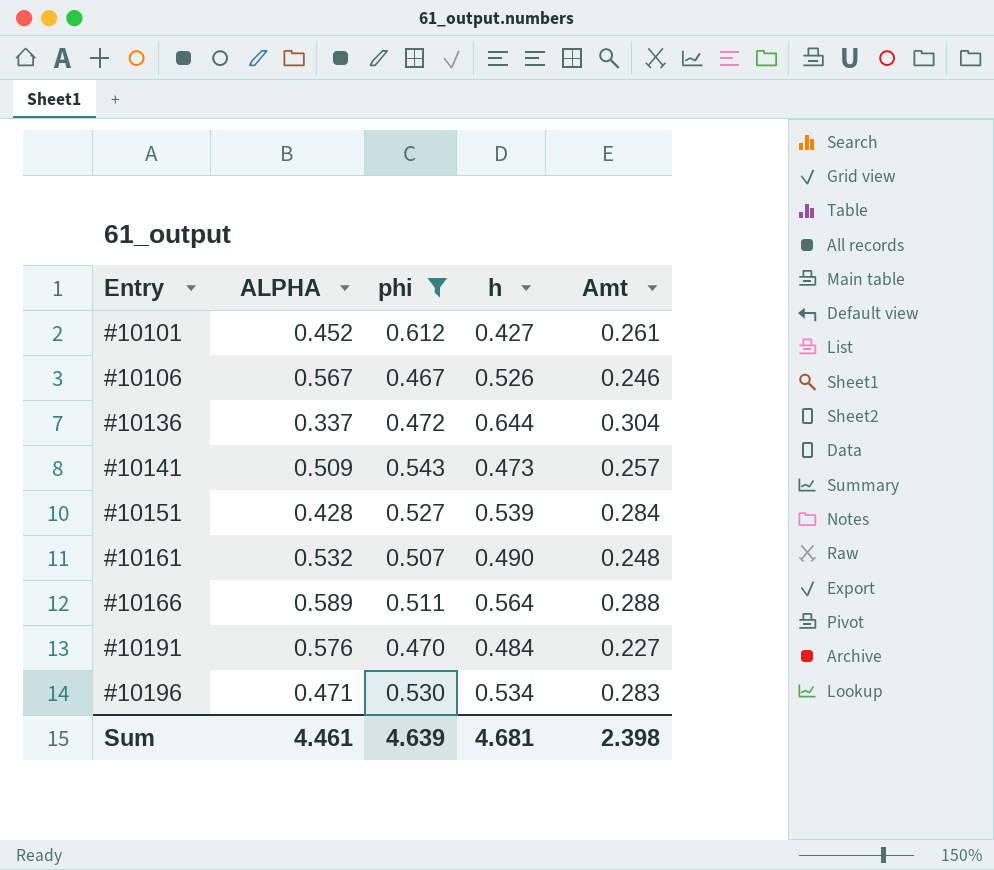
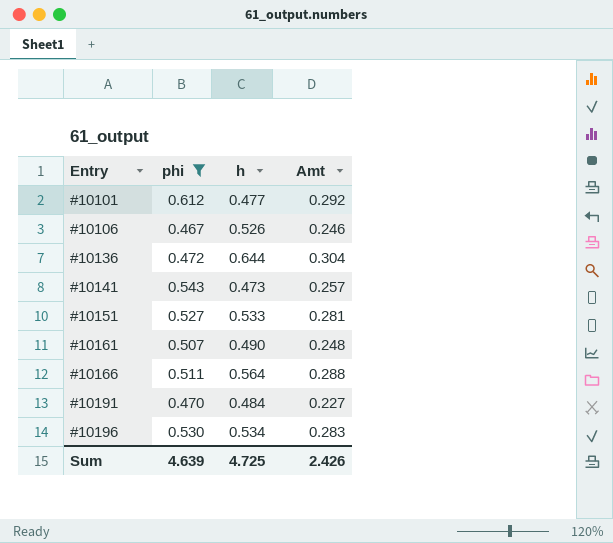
column ALPHA | position: 2 -> none
#10101 | h: 0.427 -> 0.477
#10101 | Amt: 0.261 -> 0.292
#10151 | h: 0.539 -> 0.533
#10151 | Amt: 0.284 -> 0.281
Sum | h: 4.681 -> 4.725
Sum | Amt: 2.398 -> 2.426

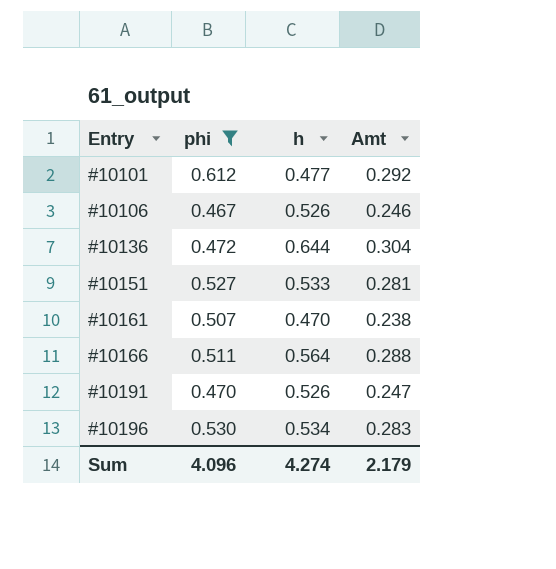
row #10141: 0.543 | 0.473 | 0.257 -> none
#10161 | h: 0.490 -> 0.470
#10161 | Amt: 0.248 -> 0.238
#10191 | h: 0.484 -> 0.526
#10191 | Amt: 0.227 -> 0.247
Sum | phi: 4.639 -> 4.096
Sum | h: 4.725 -> 4.274
Sum | Amt: 2.426 -> 2.179

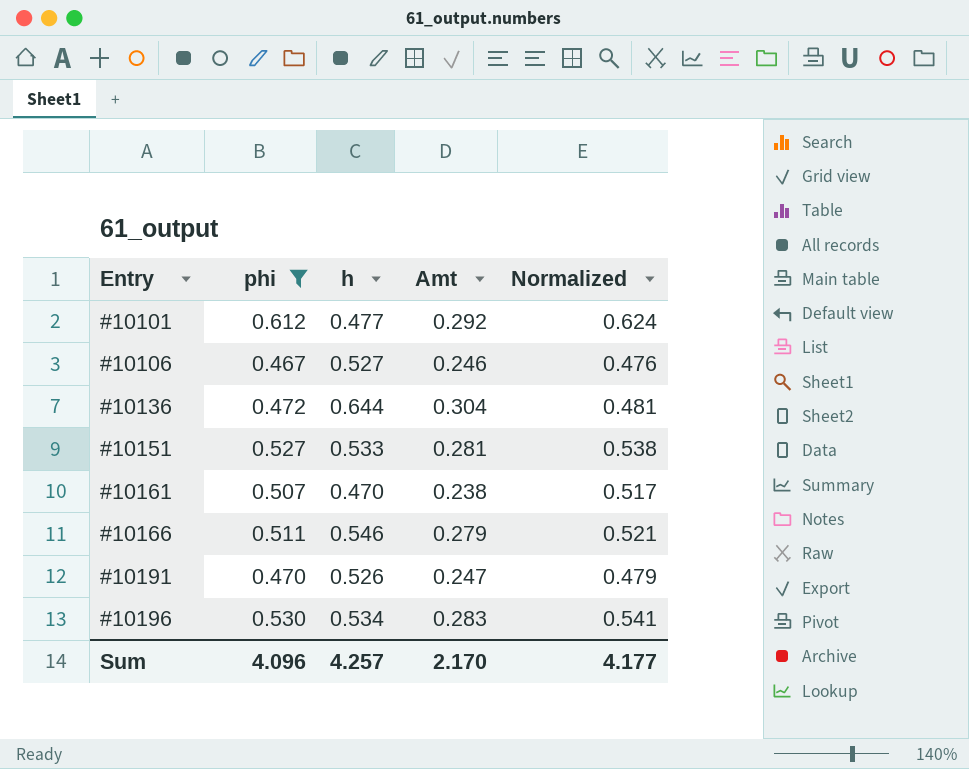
column Normalized | formula: none -> [phi] * 1.02
#10106 | h: 0.526 -> 0.527
#10166 | h: 0.564 -> 0.546
#10166 | Amt: 0.288 -> 0.279
Sum | h: 4.274 -> 4.257
Sum | Amt: 2.179 -> 2.170

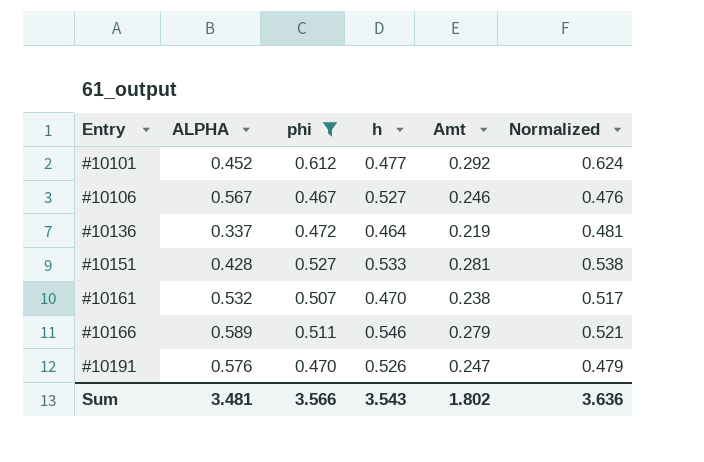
column ALPHA | position: none -> 2
row #10196: 0.530 | 0.534 | 0.283 | 0.541 -> none
#10136 | h: 0.644 -> 0.464
#10136 | Amt: 0.304 -> 0.219
Sum | phi: 4.096 -> 3.566
Sum | h: 4.257 -> 3.543
Sum | Amt: 2.170 -> 1.802
Sum | Normalized: 4.177 -> 3.636

